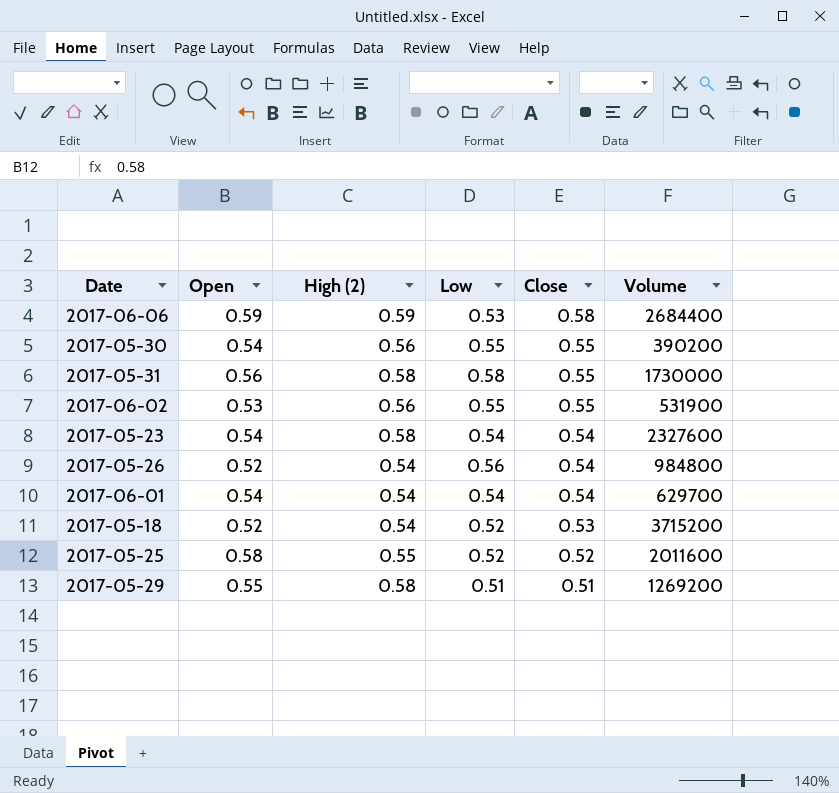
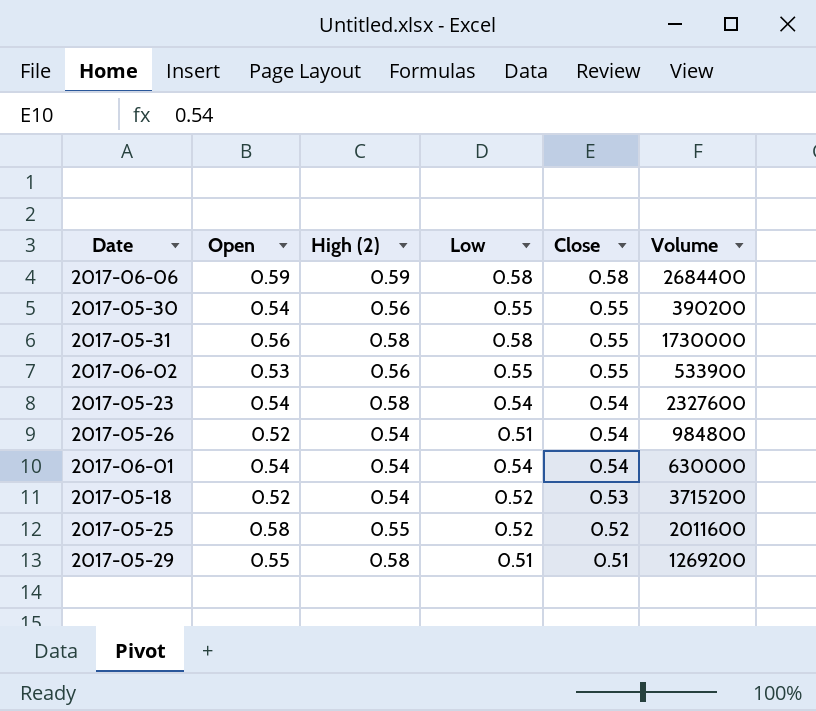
2017-06-06 | Low: 0.53 -> 0.58
2017-06-02 | Volume: 531900 -> 533900
2017-05-26 | Low: 0.56 -> 0.51
2017-06-01 | Volume: 629700 -> 630000

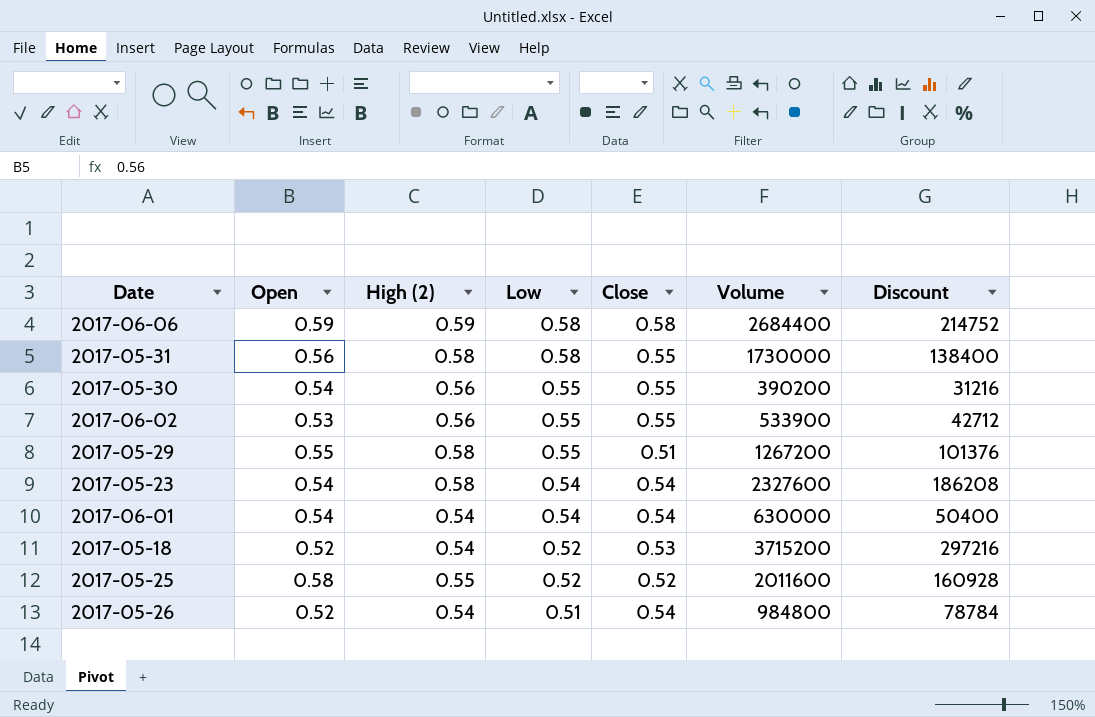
row order: Close descending -> Low descending
column Discount | formula: none -> [Volume] * 0.08
2017-05-29 | Low: 0.51 -> 0.55
2017-05-29 | Volume: 1269200 -> 1267200

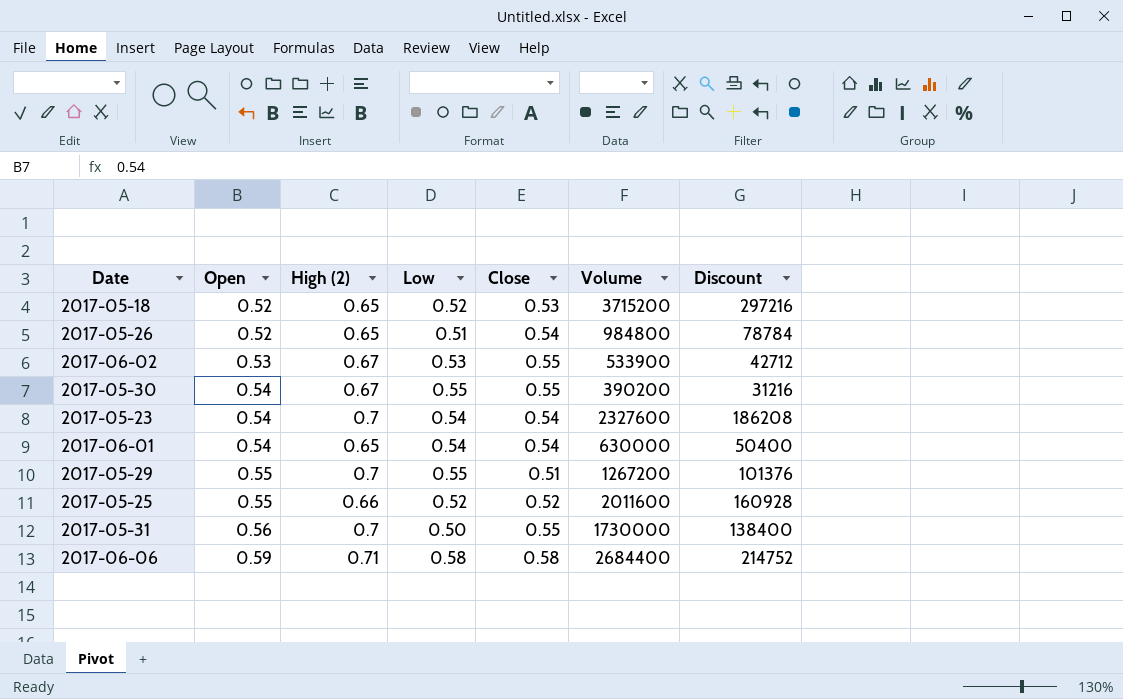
row order: Low descending -> Open ascending
2017-05-18 | High (2): 0.54 -> 0.65
2017-05-26 | High (2): 0.54 -> 0.65
2017-06-02 | High (2): 0.56 -> 0.67
2017-06-02 | Low: 0.55 -> 0.53
2017-05-30 | High (2): 0.56 -> 0.67
2017-05-23 | High (2): 0.58 -> 0.7
2017-06-01 | High (2): 0.54 -> 0.65
2017-05-29 | High (2): 0.58 -> 0.7
2017-05-25 | Open: 0.58 -> 0.55
2017-05-25 | High (2): 0.55 -> 0.66
2017-05-31 | High (2): 0.58 -> 0.7
2017-05-31 | Low: 0.58 -> 0.50
2017-06-06 | High (2): 0.59 -> 0.71

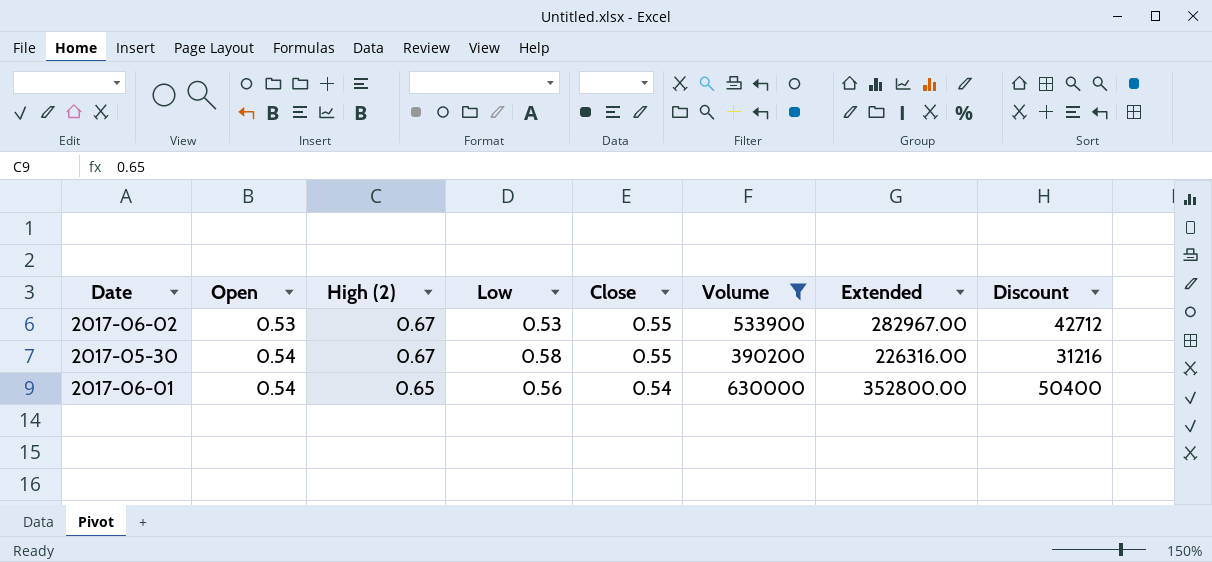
filter: none -> Volume <= 630000
column Extended | formula: none -> [Low] * [Volume]
2017-05-30 | Low: 0.55 -> 0.58
2017-06-01 | Low: 0.54 -> 0.56

